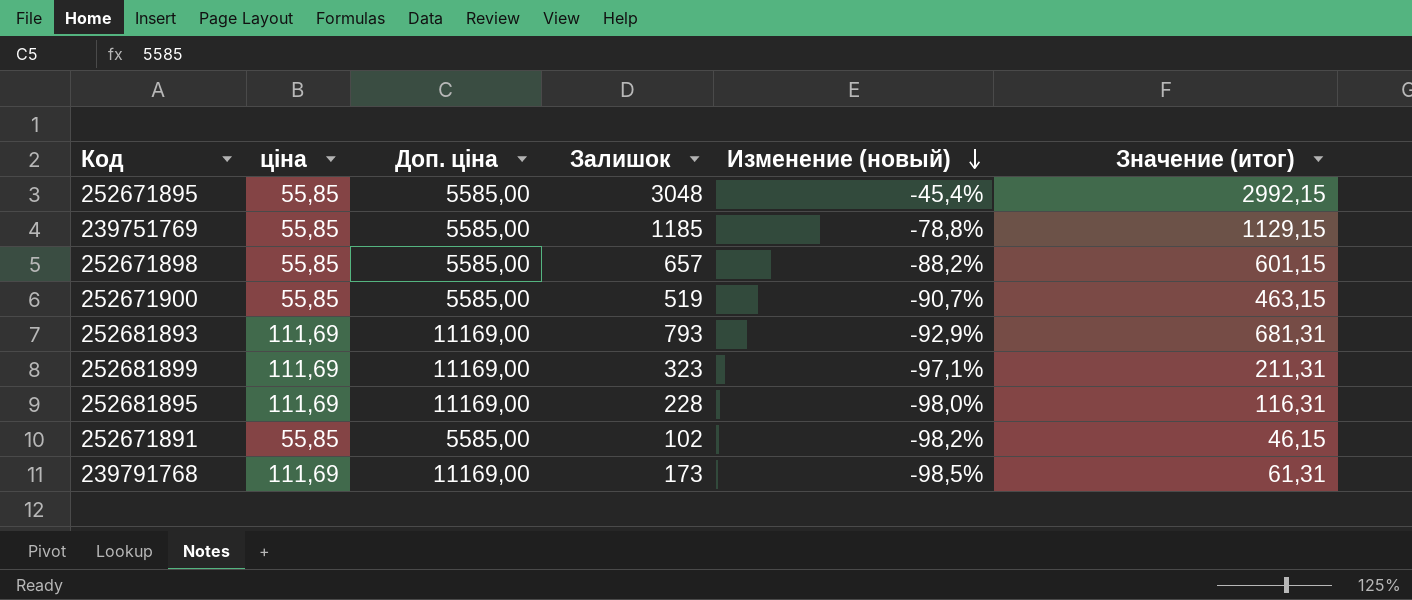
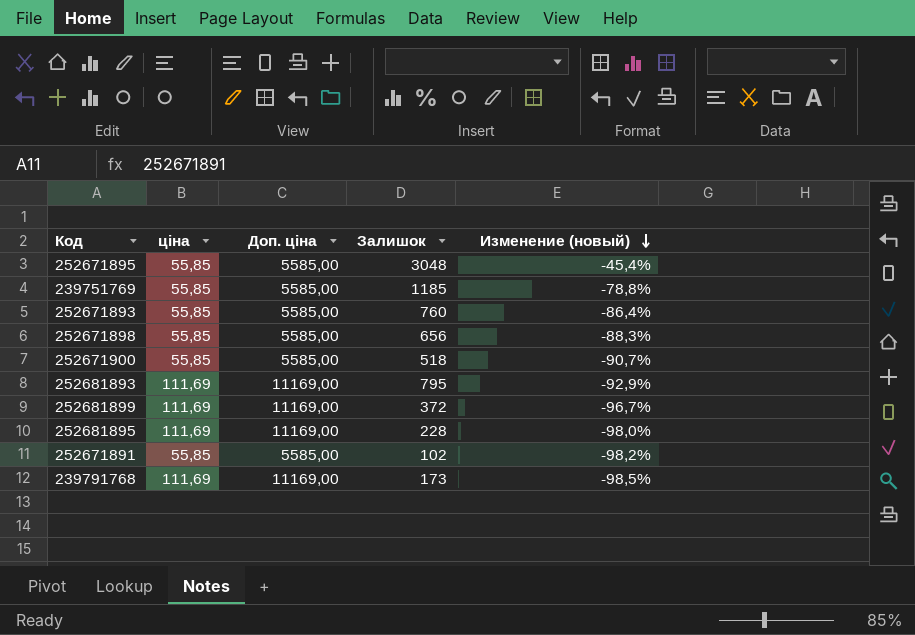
column Значение (итог) | formula: [Залишок] - [ціна] -> none
row 252671893: none -> 55,85 | 5585,00 | 760 | -86,4%
252671898 | Залишок: 657 -> 656
252671898 | Изменение (новый): -88,2% -> -88,3%
252671900 | Залишок: 519 -> 518
252681893 | Залишок: 793 -> 795
252681899 | Залишок: 323 -> 372
252681899 | Изменение (новый): -97,1% -> -96,7%

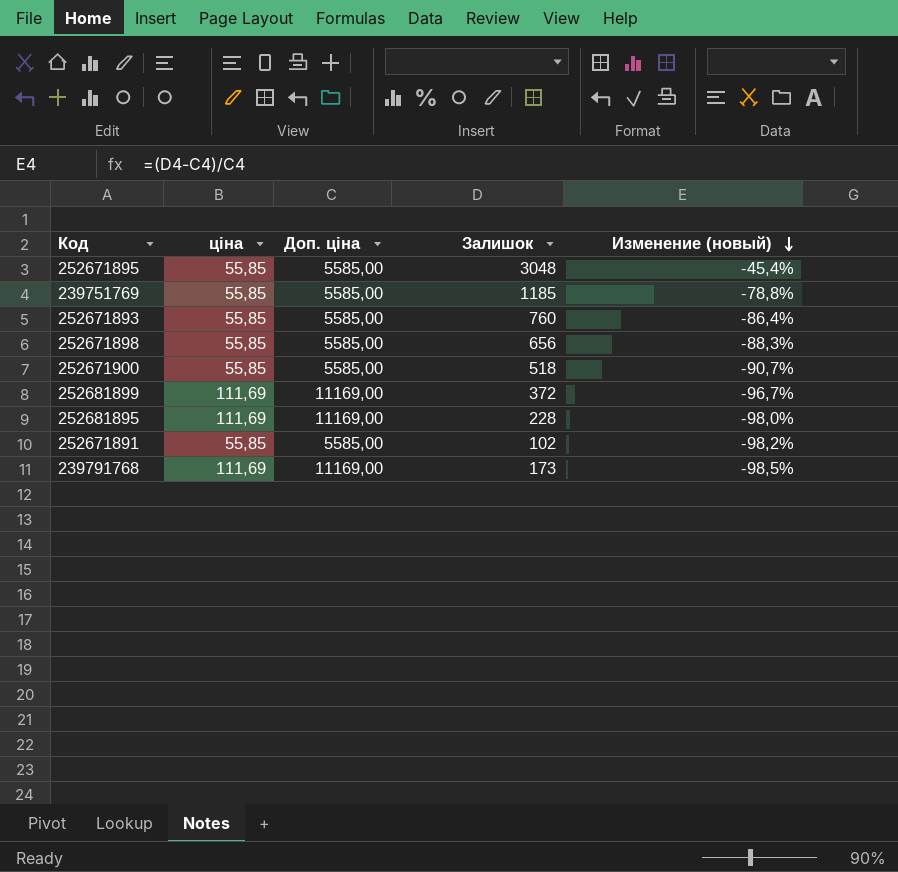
row 252681893: 111,69 | 11169,00 | 795 | -92,9% -> none

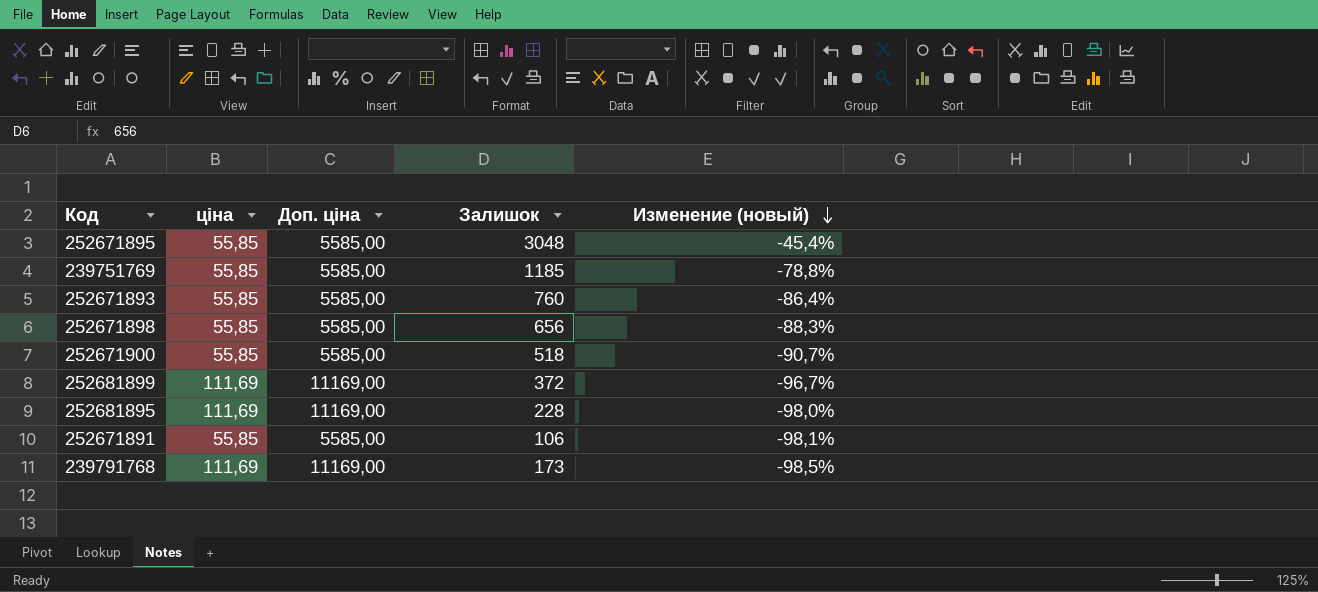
252671891 | Залишок: 102 -> 106
252671891 | Изменение (новый): -98,2% -> -98,1%

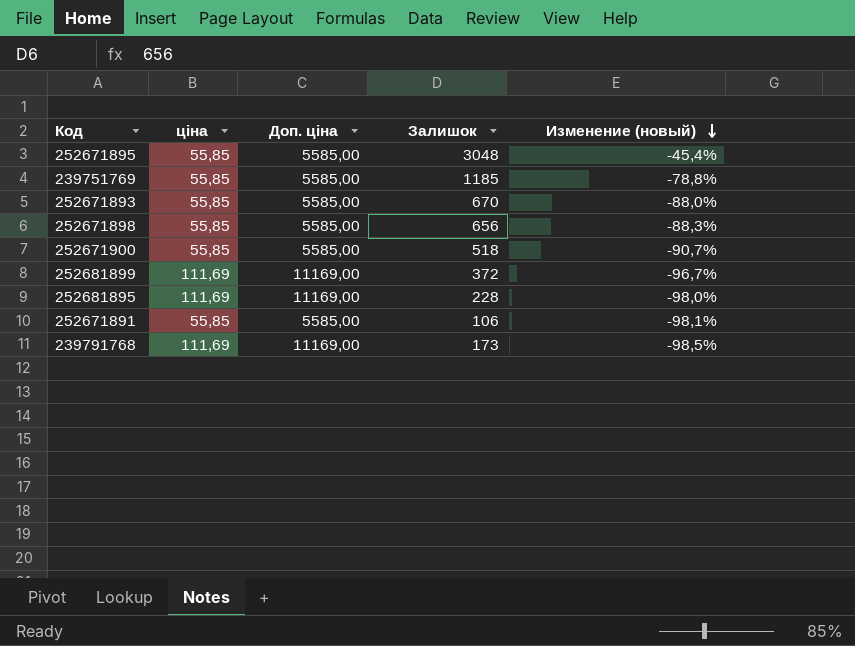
252671893 | Залишок: 760 -> 670
252671893 | Изменение (новый): -86,4% -> -88,0%

